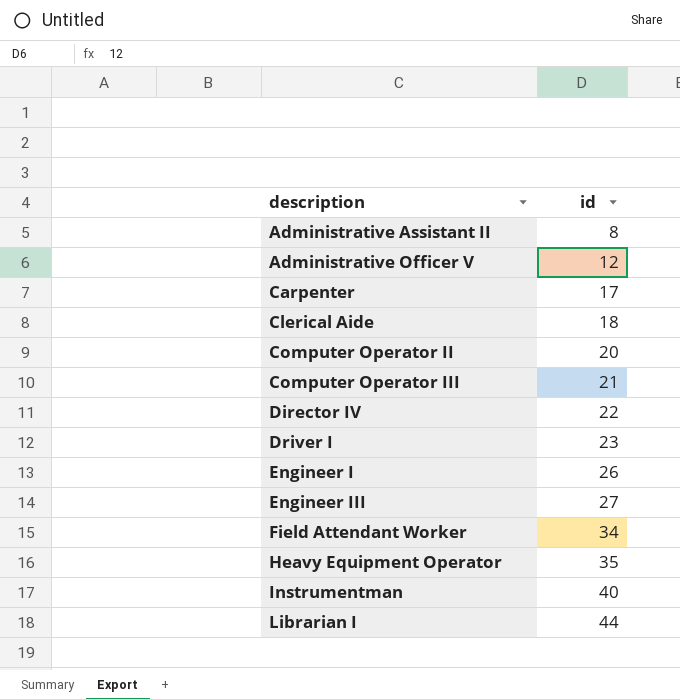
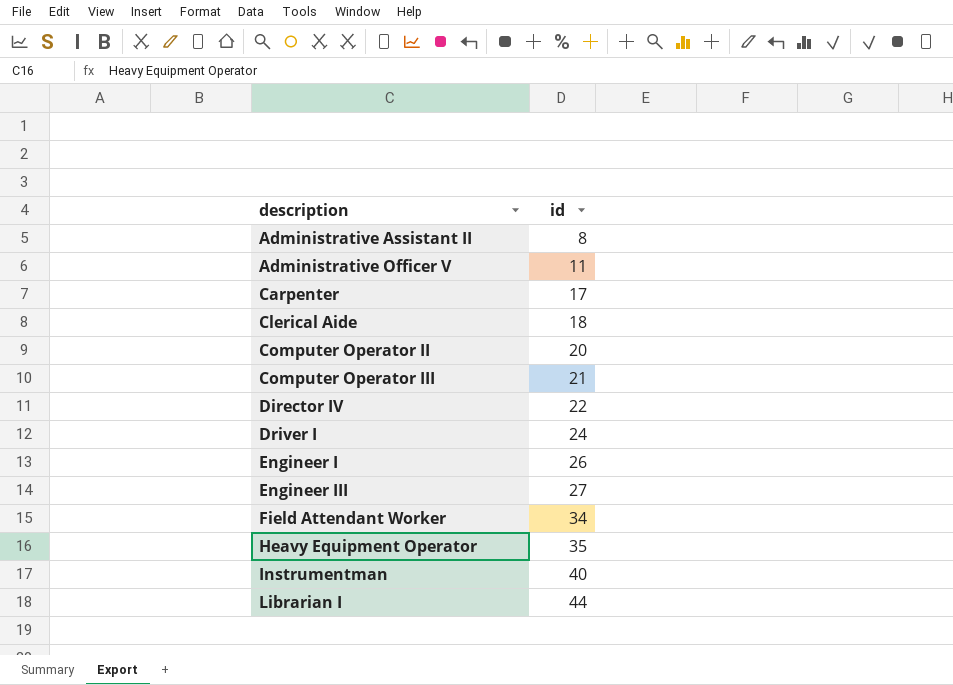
Administrative Officer V | id: 12 -> 11
Driver I | id: 23 -> 24

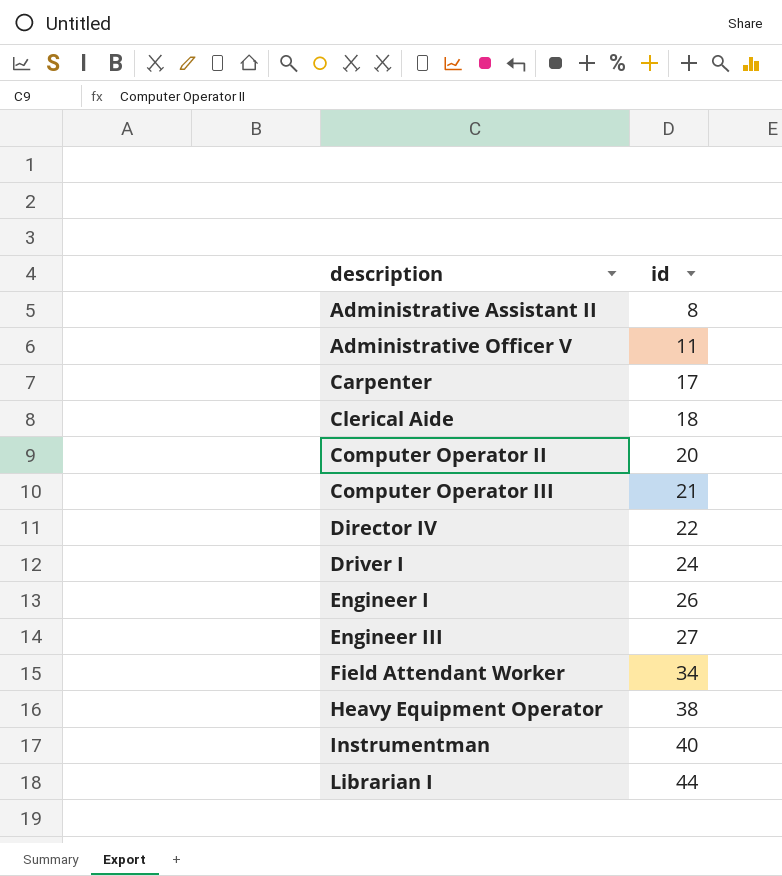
Heavy Equipment Operator | id: 35 -> 38

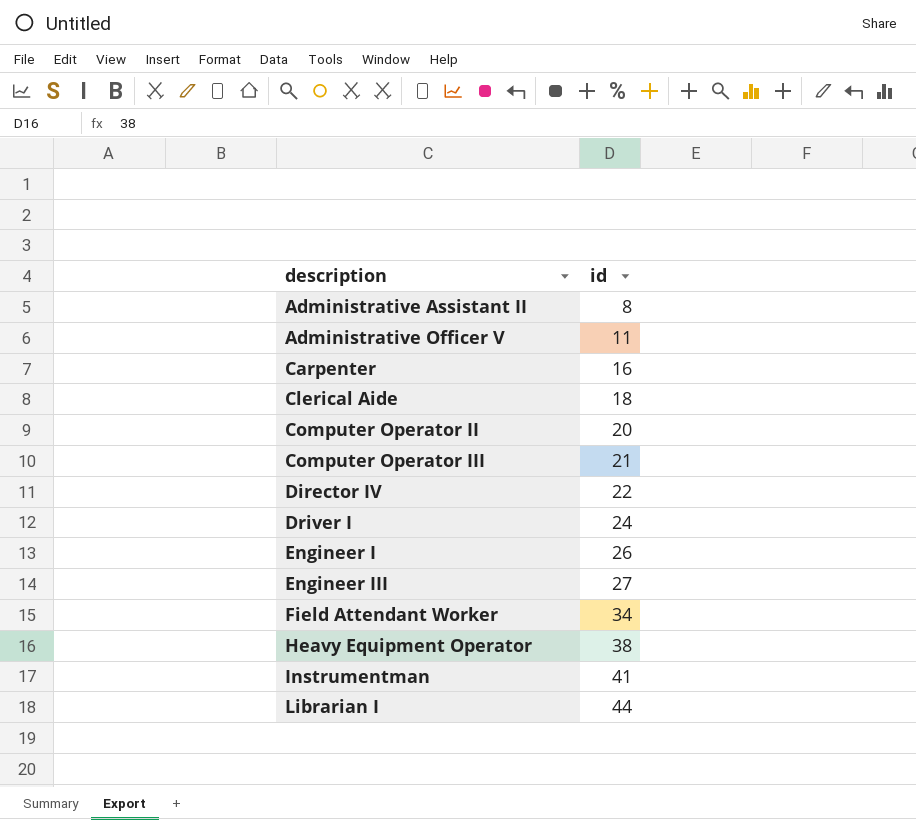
Carpenter | id: 17 -> 16
Instrumentman | id: 40 -> 41

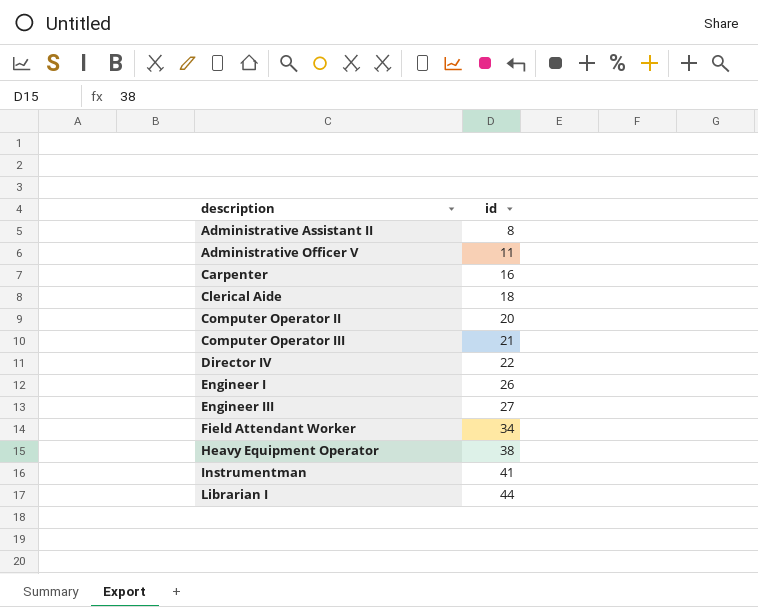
row Driver I: 24 -> none

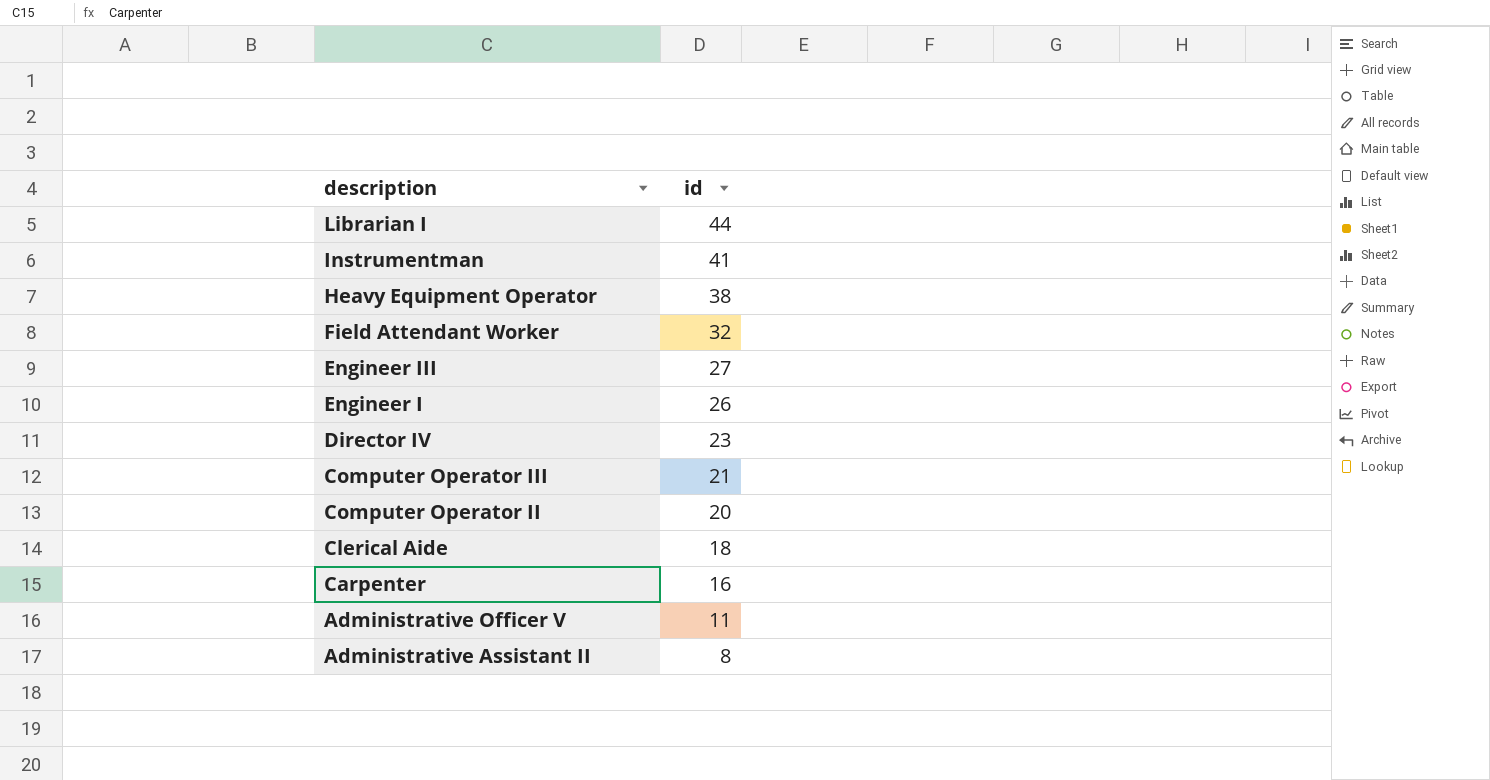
row order: description ascending -> description descending
Field Attendant Worker | id: 34 -> 32
Director IV | id: 22 -> 23

